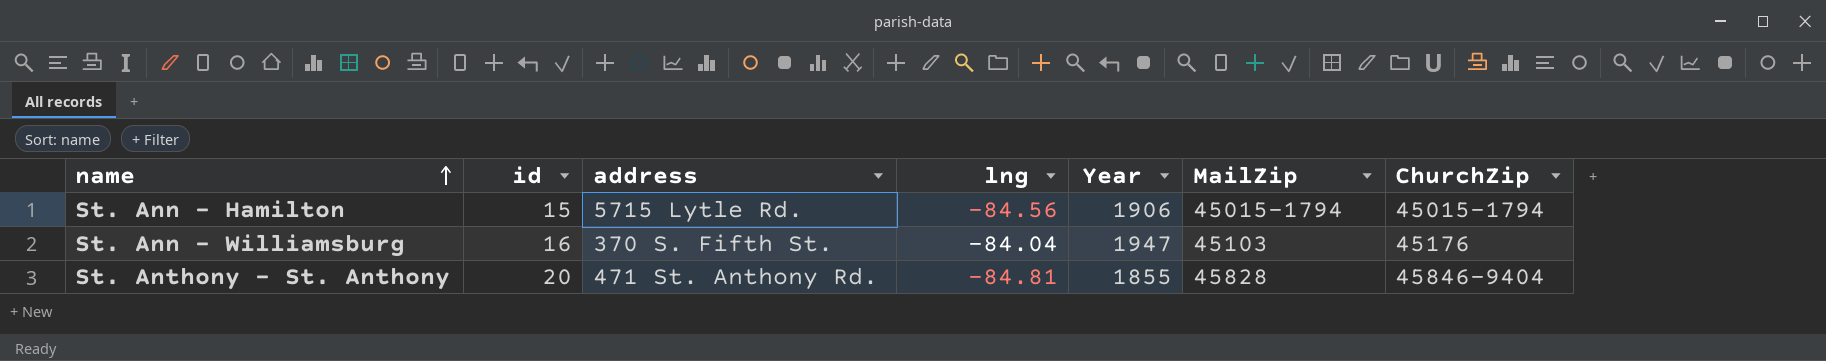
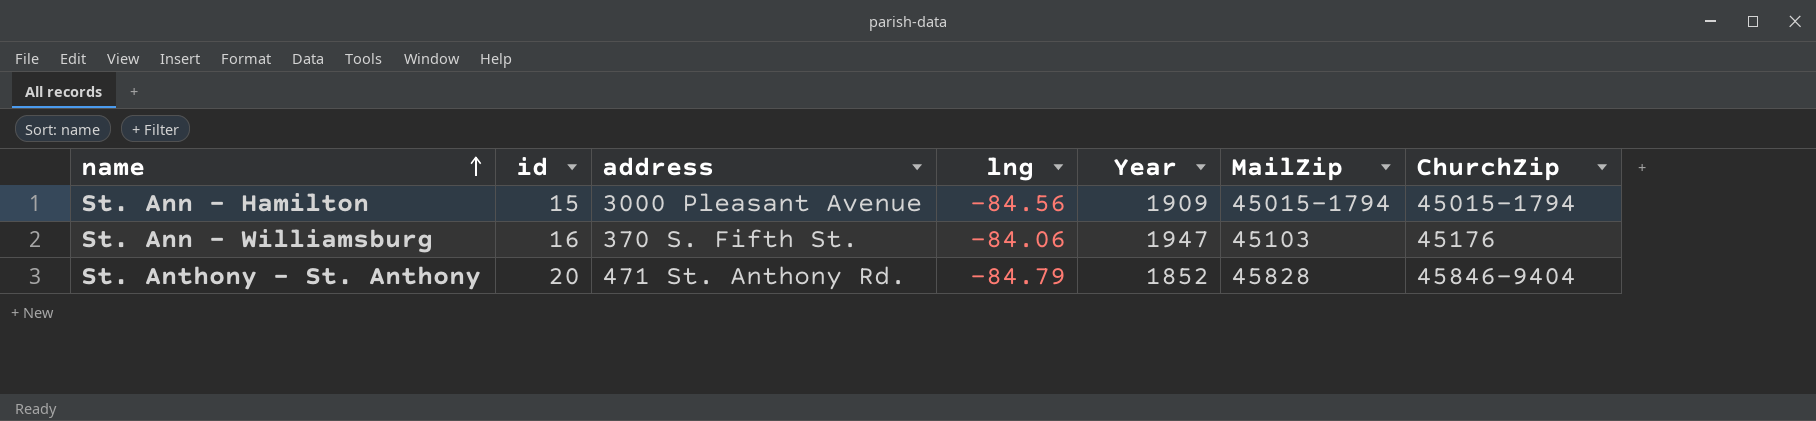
St. Ann - Hamilton | address: 5715 Lytle Rd. -> 3000 Pleasant Avenue
St. Ann - Hamilton | Year: 1906 -> 1909
St. Ann - Williamsburg | lng: -84.04 -> -84.06
St. Anthony - St. Anthony | lng: -84.81 -> -84.79
St. Anthony - St. Anthony | Year: 1855 -> 1852

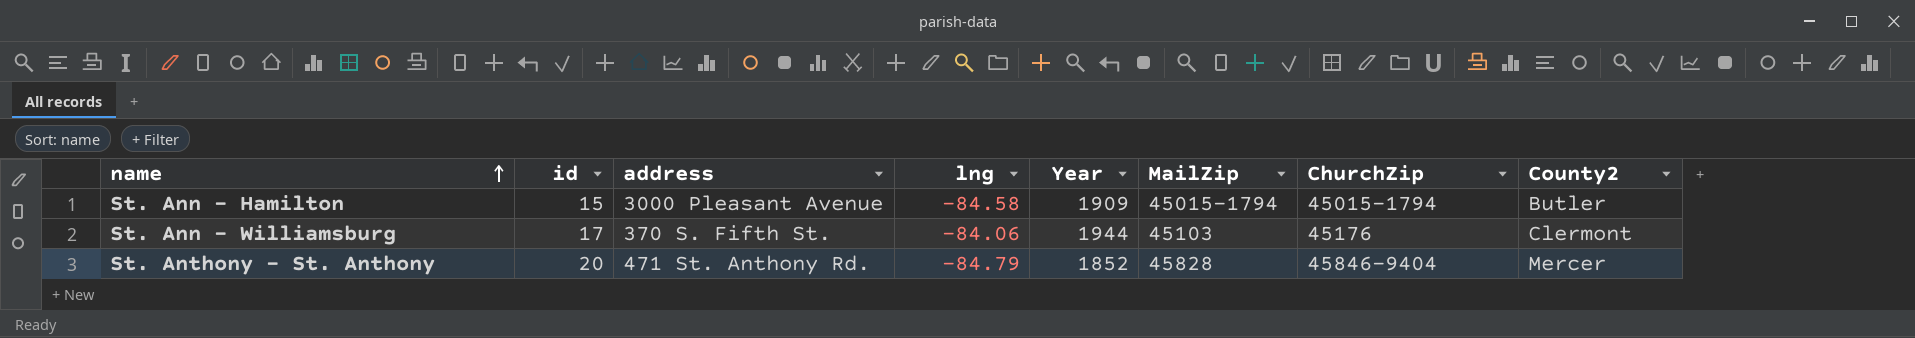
column County2 | position: none -> 8
St. Ann - Hamilton | lng: -84.56 -> -84.58
St. Ann - Williamsburg | id: 16 -> 17
St. Ann - Williamsburg | Year: 1947 -> 1944

